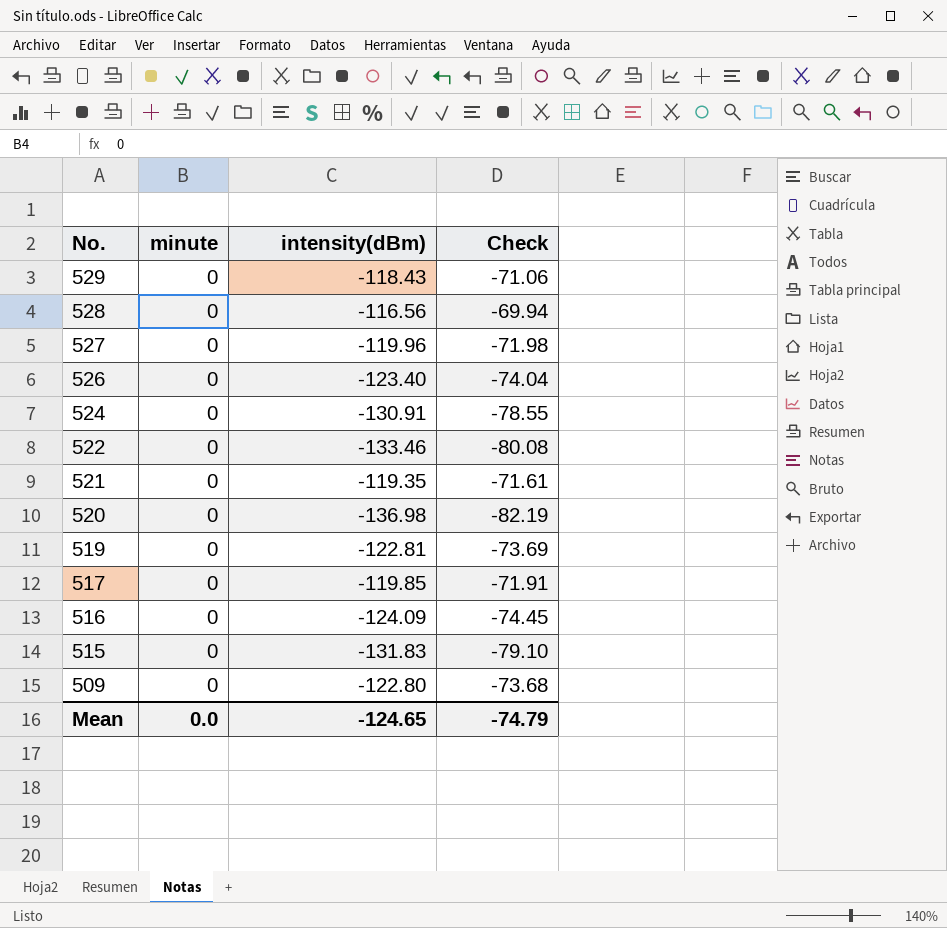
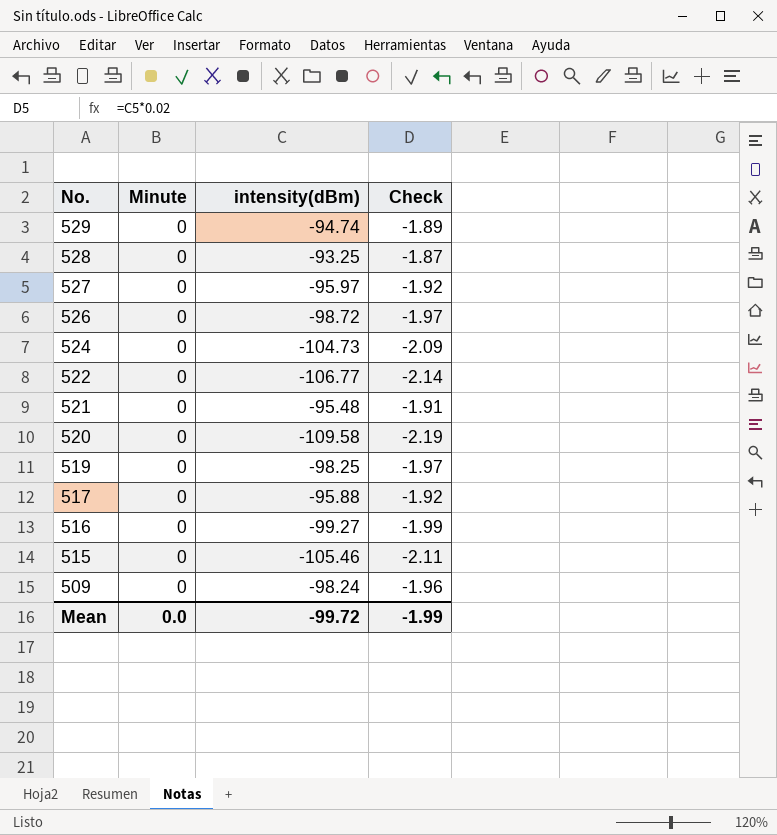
column name: minute -> Minute
column Check | formula: [intensity(dBm)] * 0.6 -> [intensity(dBm)] * 0.02
529 | intensity(dBm): -118.43 -> -94.74
528 | intensity(dBm): -116.56 -> -93.25
527 | intensity(dBm): -119.96 -> -95.97
526 | intensity(dBm): -123.40 -> -98.72
524 | intensity(dBm): -130.91 -> -104.73
522 | intensity(dBm): -133.46 -> -106.77
521 | intensity(dBm): -119.35 -> -95.48
520 | intensity(dBm): -136.98 -> -109.58
519 | intensity(dBm): -122.81 -> -98.25
517 | intensity(dBm): -119.85 -> -95.88
516 | intensity(dBm): -124.09 -> -99.27
515 | intensity(dBm): -131.83 -> -105.46
509 | intensity(dBm): -122.80 -> -98.24
Mean | intensity(dBm): -124.65 -> -99.72
Mean | Check: -74.79 -> -1.99

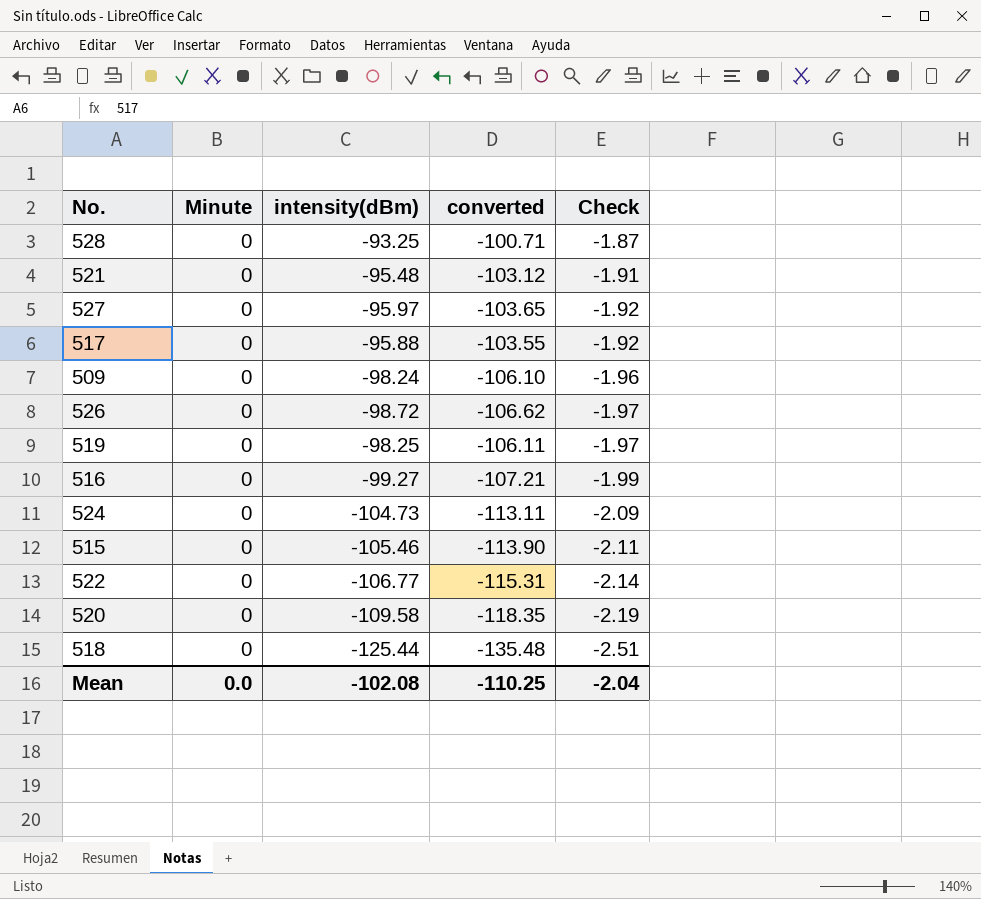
row order: No. descending -> Check descending
column converted | formula: none -> [intensity(dBm)] * 1.08
row 529: 0 | -94.74 | -1.89 -> none
row 518: none -> 0 | -125.44 | -135.48 | -2.51
Mean | intensity(dBm): -99.72 -> -102.08
Mean | Check: -1.99 -> -2.04

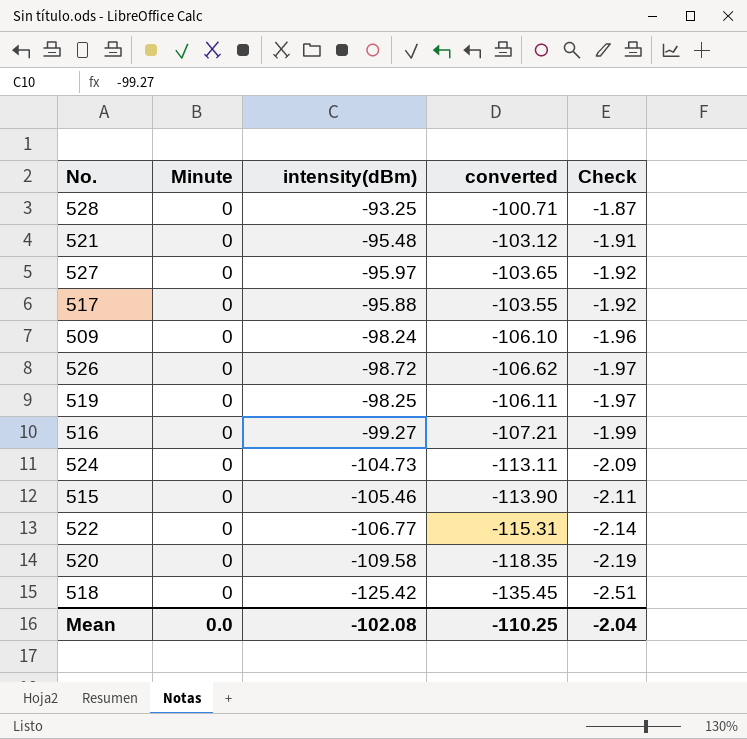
518 | intensity(dBm): -125.44 -> -125.42
518 | converted: -135.48 -> -135.45

